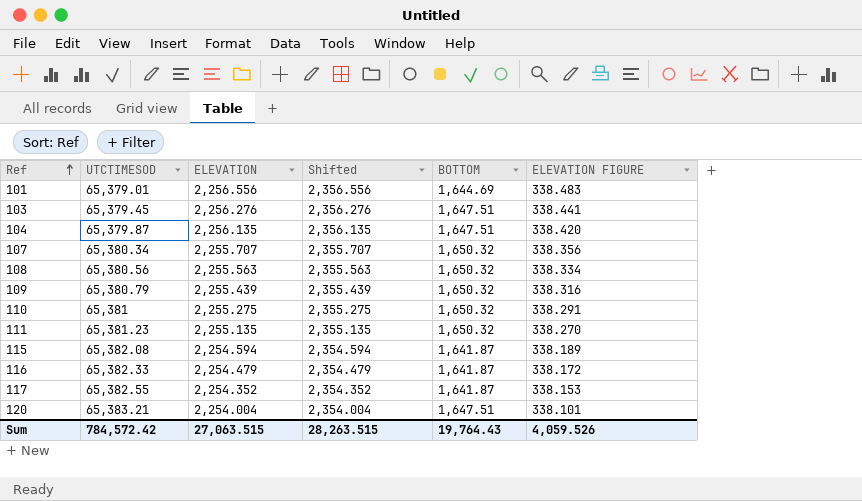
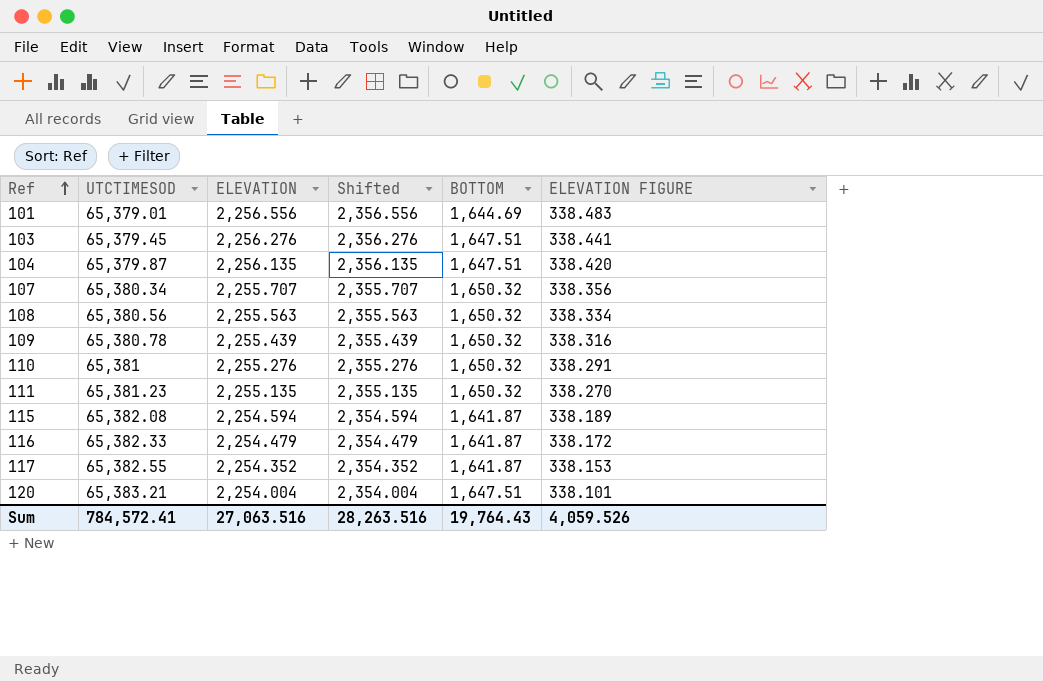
109 | UTCTIMESOD: 65,380.79 -> 65,380.78
110 | ELEVATION: 2,255.275 -> 2,255.276
110 | Shifted: 2,355.275 -> 2,355.276
Sum | UTCTIMESOD: 784,572.42 -> 784,572.41
Sum | ELEVATION: 27,063.515 -> 27,063.516
Sum | Shifted: 28,263.515 -> 28,263.516

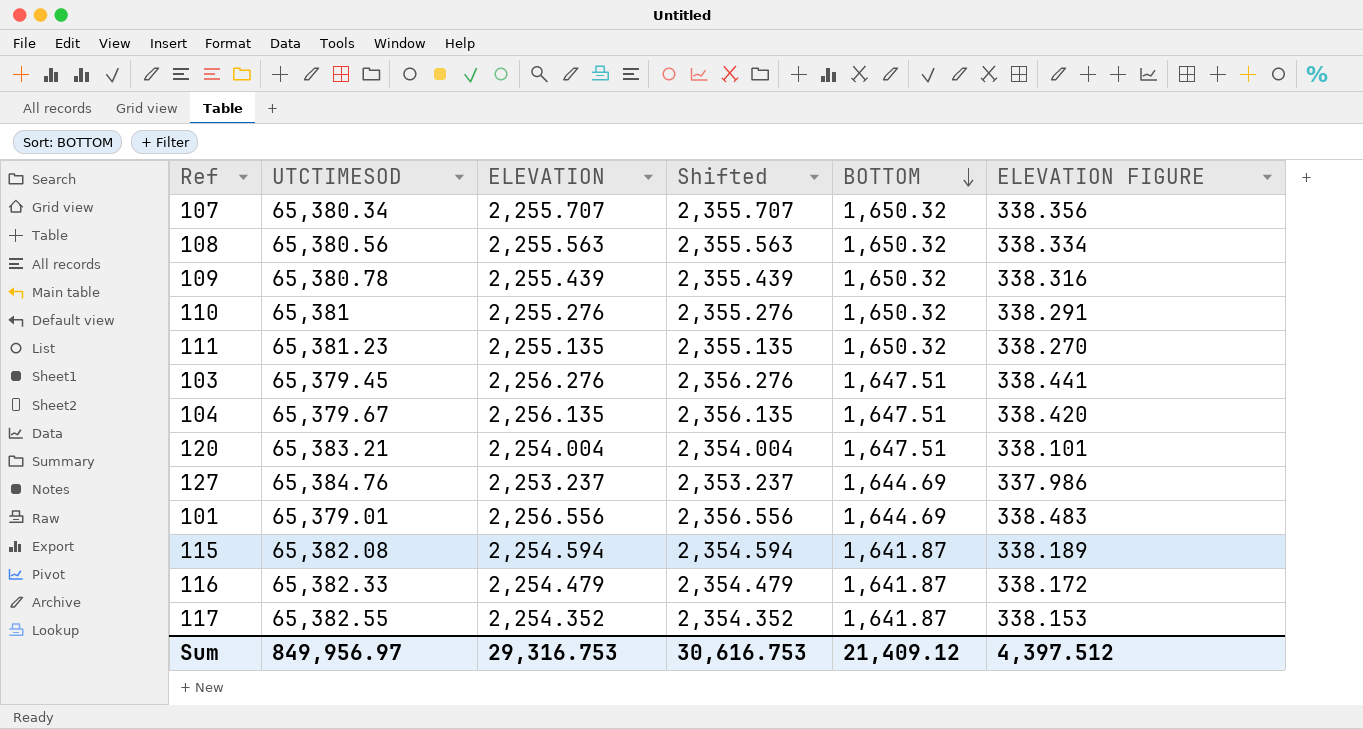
row order: Ref ascending -> BOTTOM descending
104 | UTCTIMESOD: 65,379.87 -> 65,379.67
row 127: none -> 65,384.76 | 2,253.237 | 2,353.237 | 1,644.69 | 337.986
Sum | UTCTIMESOD: 784,572.41 -> 849,956.97
Sum | ELEVATION: 27,063.516 -> 29,316.753
Sum | Shifted: 28,263.516 -> 30,616.753
Sum | BOTTOM: 19,764.43 -> 21,409.12
Sum | ELEVATION FIGURE: 4,059.526 -> 4,397.512

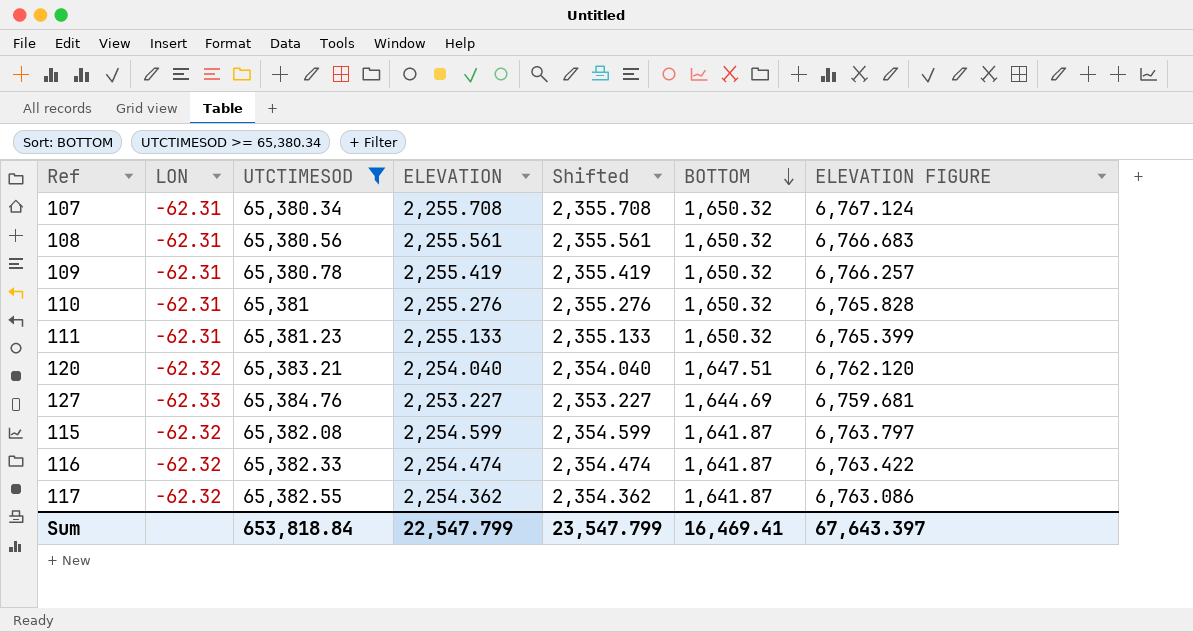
filter: none -> UTCTIMESOD >= 65,380.34
column LON | position: none -> 2
column ELEVATION FIGURE | formula: [ELEVATION] * 0.15 -> [ELEVATION] * 3
107 | ELEVATION: 2,255.707 -> 2,255.708
107 | Shifted: 2,355.707 -> 2,355.708
108 | ELEVATION: 2,255.563 -> 2,255.561
108 | Shifted: 2,355.563 -> 2,355.561
109 | ELEVATION: 2,255.439 -> 2,255.419
109 | Shifted: 2,355.439 -> 2,355.419
111 | ELEVATION: 2,255.135 -> 2,255.133
111 | Shifted: 2,355.135 -> 2,355.133
120 | ELEVATION: 2,254.004 -> 2,254.040
120 | Shifted: 2,354.004 -> 2,354.040
127 | ELEVATION: 2,253.237 -> 2,253.227
127 | Shifted: 2,353.237 -> 2,353.227
115 | ELEVATION: 2,254.594 -> 2,254.599
115 | Shifted: 2,354.594 -> 2,354.599
116 | ELEVATION: 2,254.479 -> 2,254.474
116 | Shifted: 2,354.479 -> 2,354.474
117 | ELEVATION: 2,254.352 -> 2,254.362
117 | Shifted: 2,354.352 -> 2,354.362
Sum | UTCTIMESOD: 849,956.97 -> 653,818.84
Sum | ELEVATION: 29,316.753 -> 22,547.799
Sum | Shifted: 30,616.753 -> 23,547.799
Sum | BOTTOM: 21,409.12 -> 16,469.41
Sum | ELEVATION FIGURE: 4,397.512 -> 67,643.397

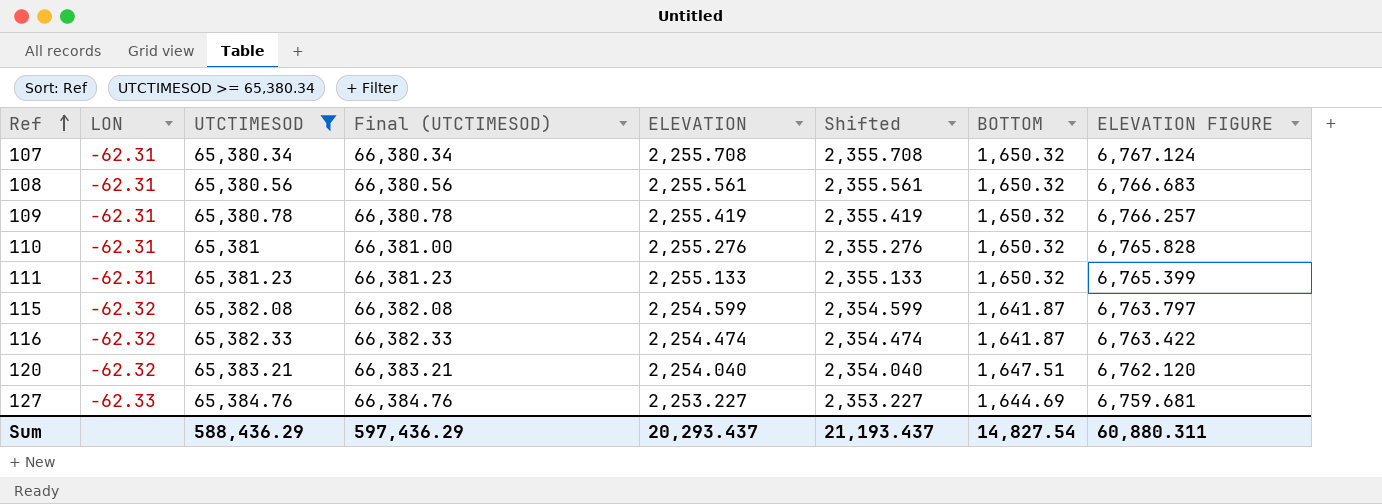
row order: BOTTOM descending -> Ref ascending
column Final (UTCTIMESOD) | formula: none -> [UTCTIMESOD] + 1000
row 117: -62.32 | 65,382.55 | 2,254.362 | 2,354.362 | 1,641.87 | 6,763.086 -> none
Sum | UTCTIMESOD: 653,818.84 -> 588,436.29
Sum | ELEVATION: 22,547.799 -> 20,293.437
Sum | Shifted: 23,547.799 -> 21,193.437
Sum | BOTTOM: 16,469.41 -> 14,827.54
Sum | ELEVATION FIGURE: 67,643.397 -> 60,880.311

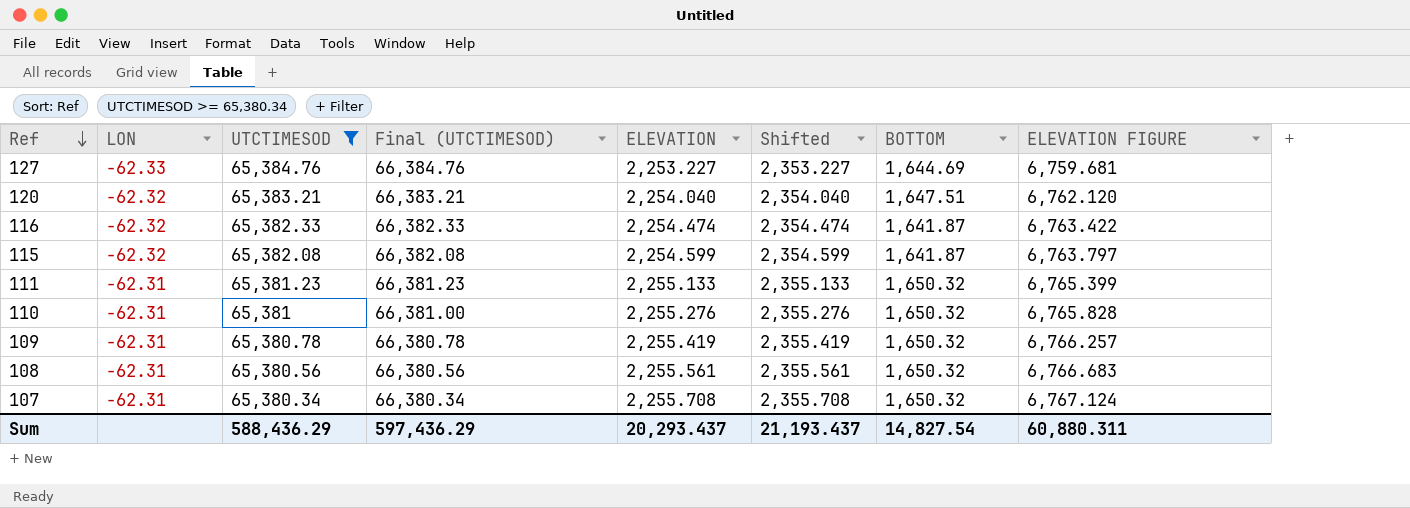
row order: Ref ascending -> Ref descending

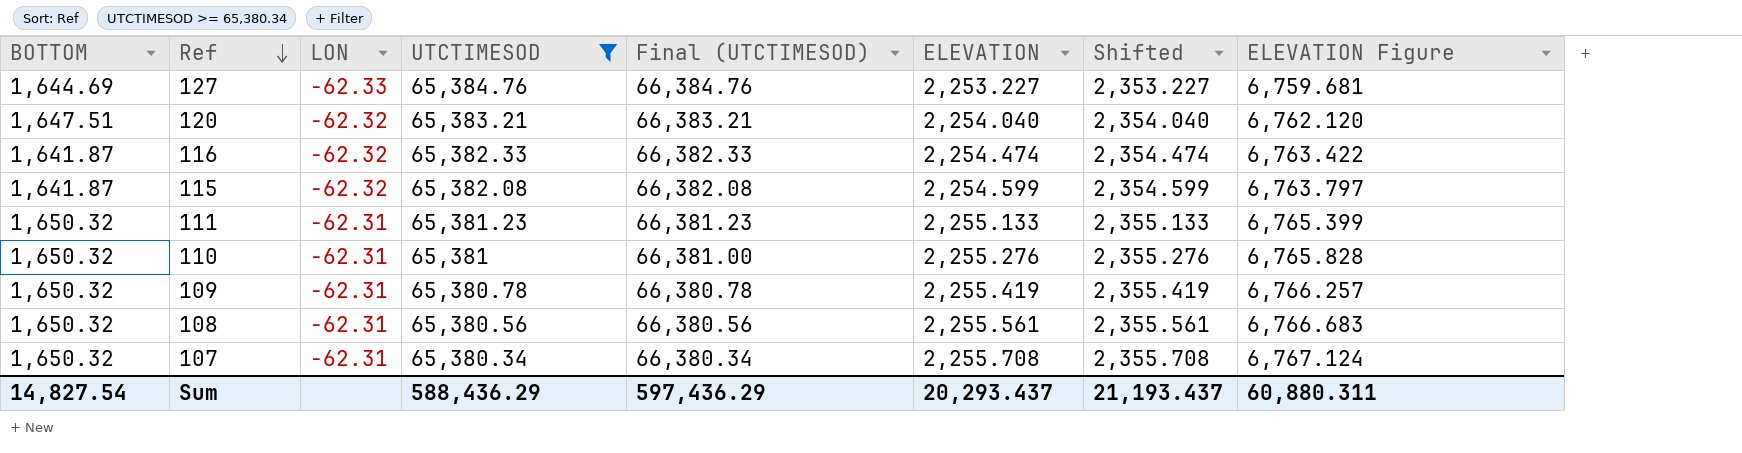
column BOTTOM | position: 7 -> 1
column name: ELEVATION FIGURE -> ELEVATION Figure

